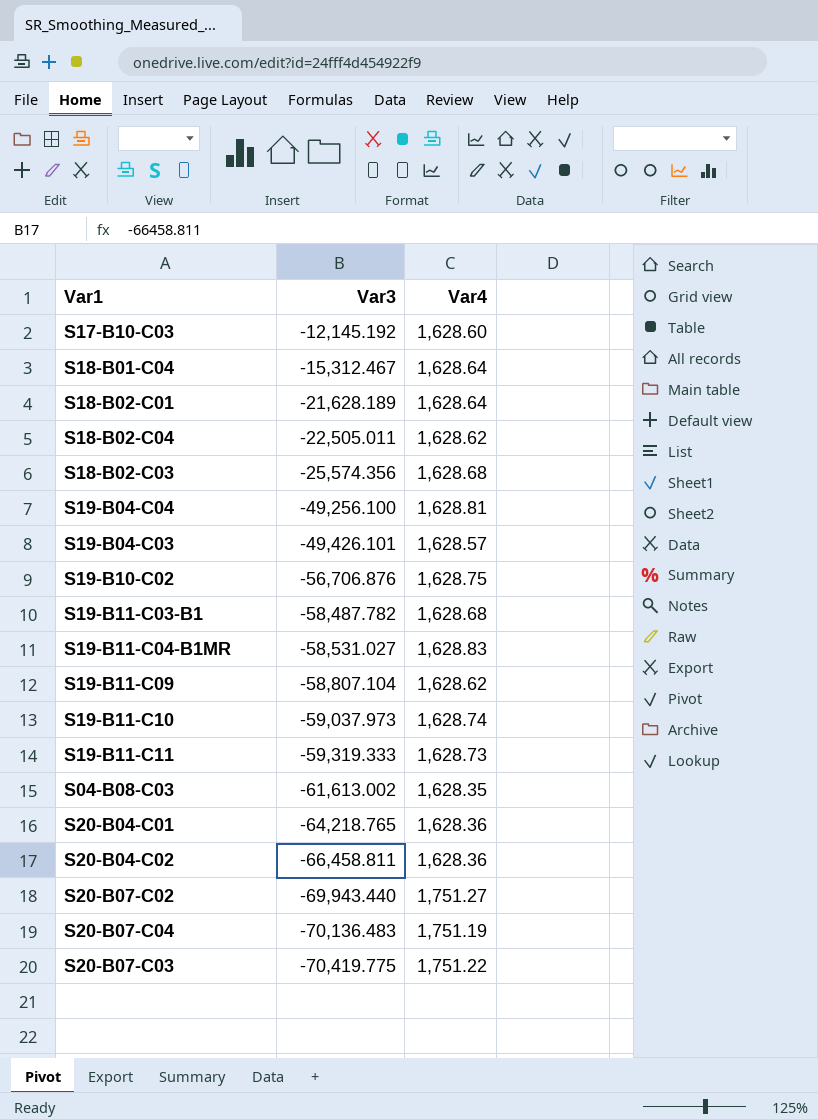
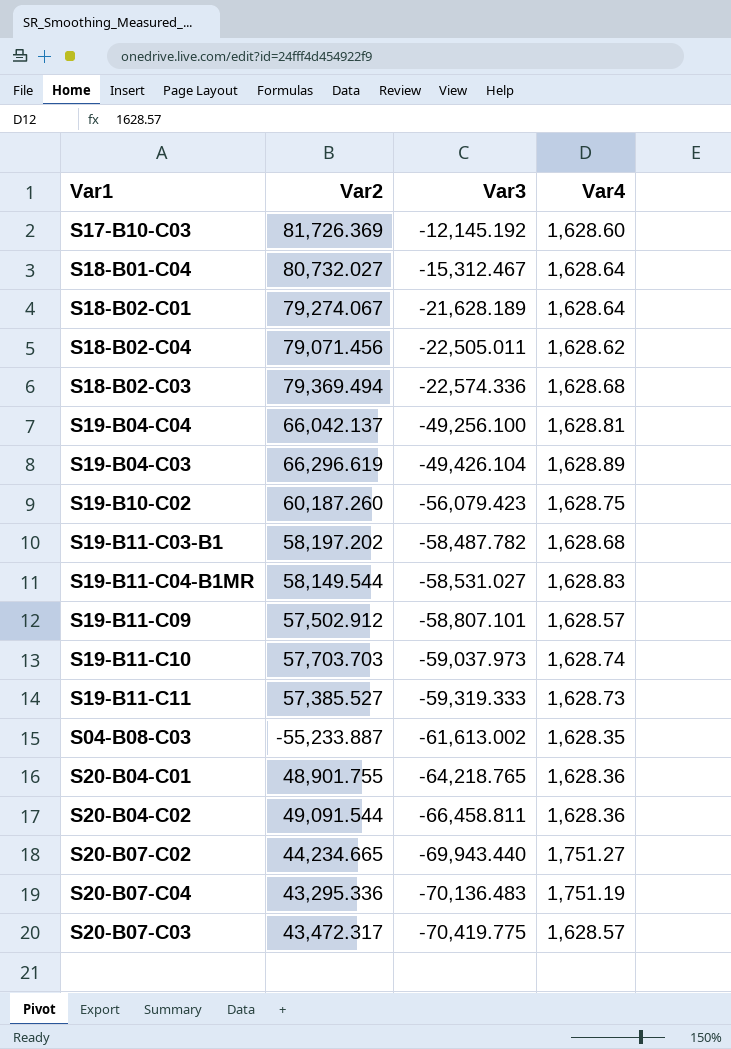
column Var2 | position: none -> 2
S18-B02-C03 | Var3: -25,574.356 -> -22,574.336
S19-B04-C03 | Var3: -49,426.101 -> -49,426.104
S19-B04-C03 | Var4: 1,628.57 -> 1,628.89
S19-B10-C02 | Var3: -56,706.876 -> -56,079.423
S19-B11-C09 | Var3: -58,807.104 -> -58,807.101
S19-B11-C09 | Var4: 1,628.62 -> 1,628.57
S20-B07-C03 | Var4: 1,751.22 -> 1,628.57

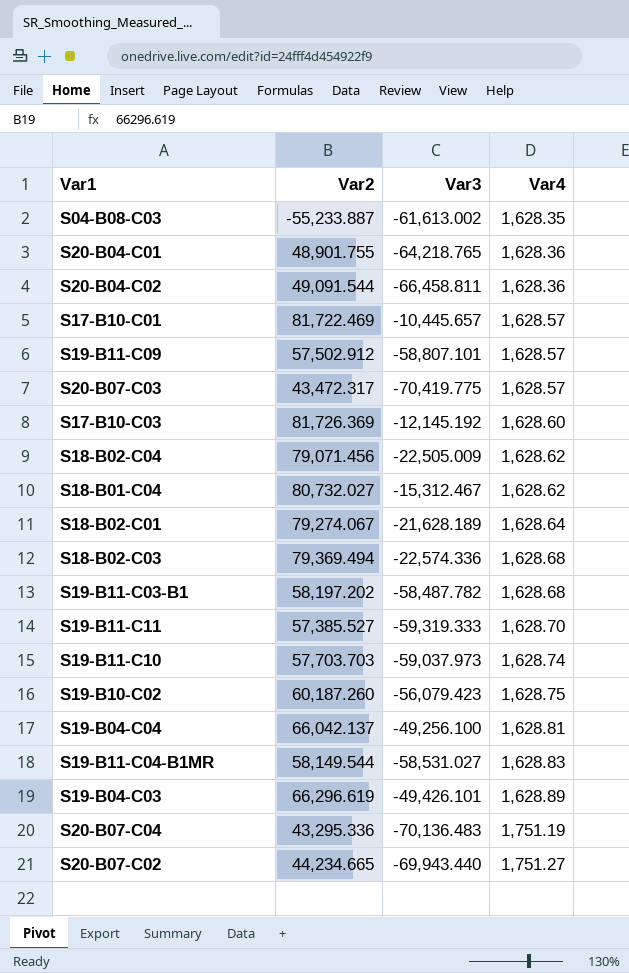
row order: Var3 descending -> Var4 ascending
row S17-B10-C01: none -> 81,722.469 | -10,445.657 | 1,628.57
S18-B02-C04 | Var3: -22,505.011 -> -22,505.009
S18-B01-C04 | Var4: 1,628.64 -> 1,628.62
S19-B11-C11 | Var4: 1,628.73 -> 1,628.70
S19-B04-C03 | Var3: -49,426.104 -> -49,426.101

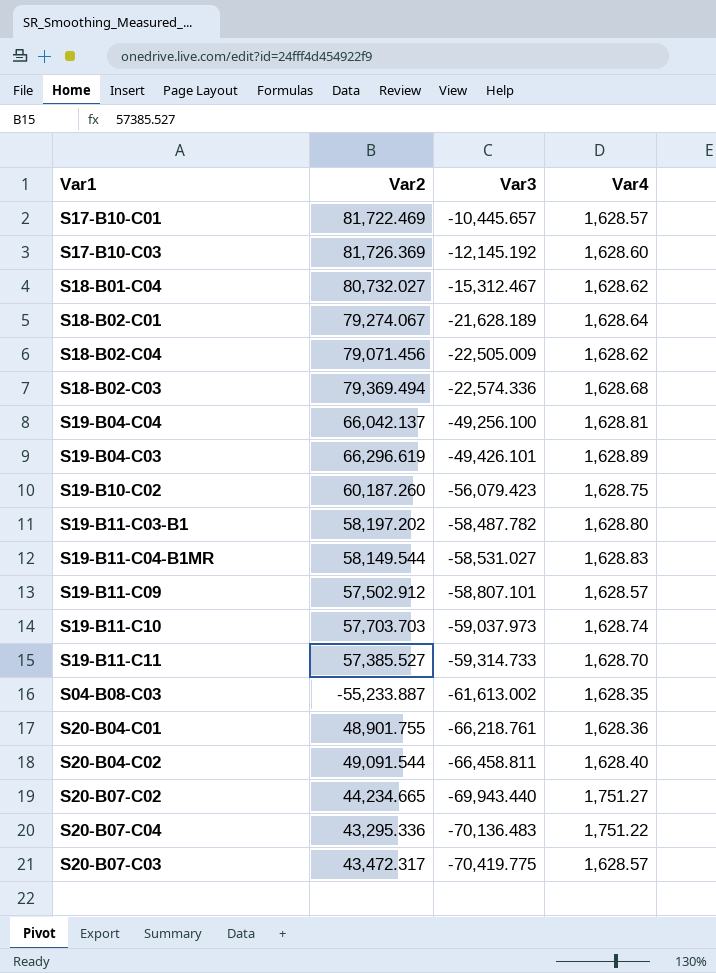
row order: Var4 ascending -> Var3 descending
S19-B11-C03-B1 | Var4: 1,628.68 -> 1,628.80
S19-B11-C11 | Var3: -59,319.333 -> -59,314.733
S20-B04-C01 | Var3: -64,218.765 -> -66,218.761
S20-B04-C02 | Var4: 1,628.36 -> 1,628.40
S20-B07-C04 | Var4: 1,751.19 -> 1,751.22

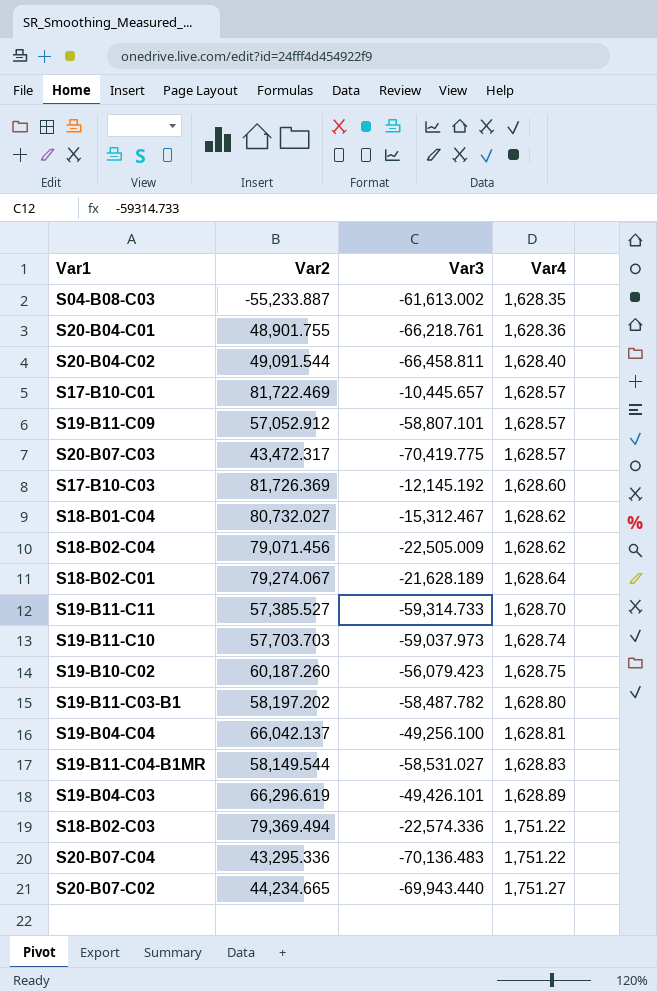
row order: Var3 descending -> Var4 ascending
S19-B11-C09 | Var2: 57,502.912 -> 57,052.912
S18-B02-C03 | Var4: 1,628.68 -> 1,751.22

